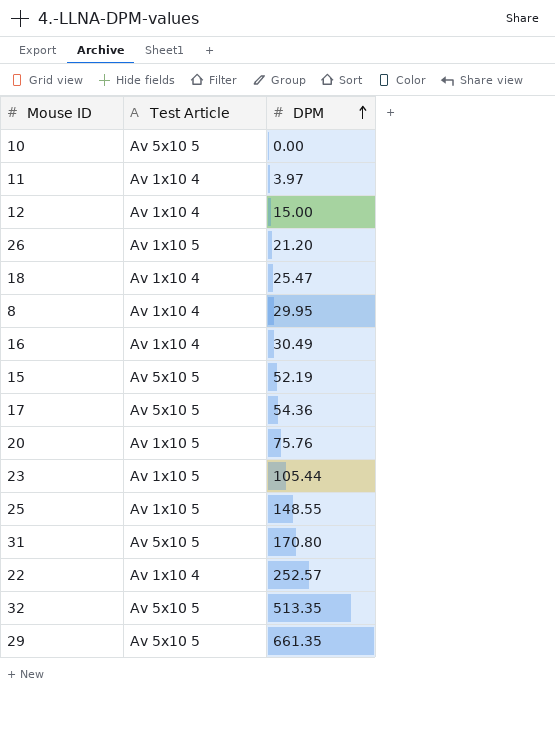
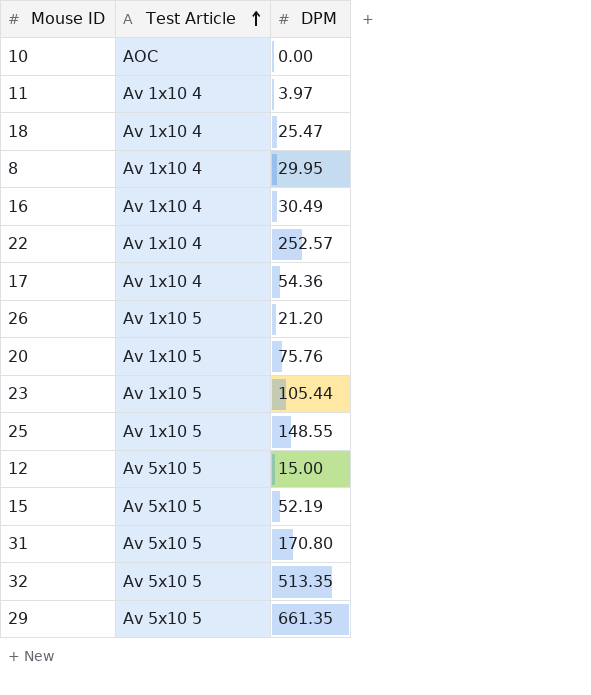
row order: DPM ascending -> Test Article ascending
10 | Test Article: Av 5x10 5 -> AOC
17 | Test Article: Av 5x10 5 -> Av 1x10 4
12 | Test Article: Av 1x10 4 -> Av 5x10 5

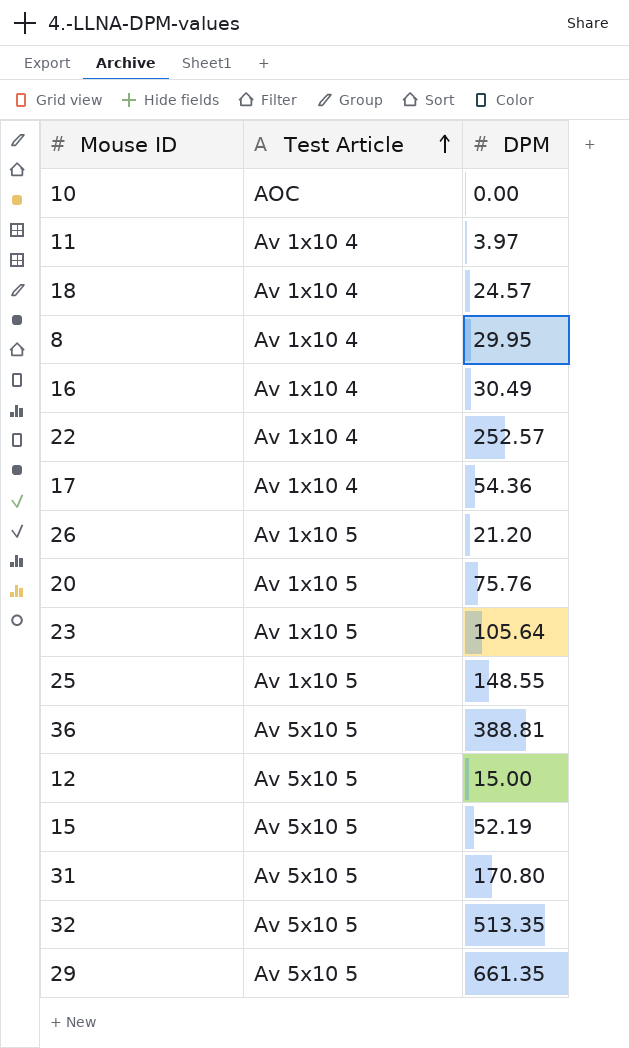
18 | DPM: 25.47 -> 24.57
23 | DPM: 105.44 -> 105.64
row 36: none -> Av 5x10 5 | 388.81

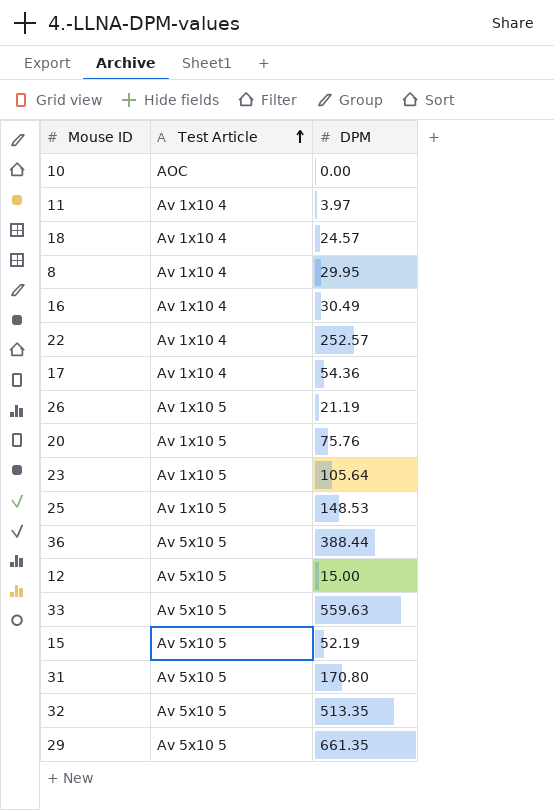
26 | DPM: 21.20 -> 21.19
25 | DPM: 148.55 -> 148.53
36 | DPM: 388.81 -> 388.44
row 33: none -> Av 5x10 5 | 559.63

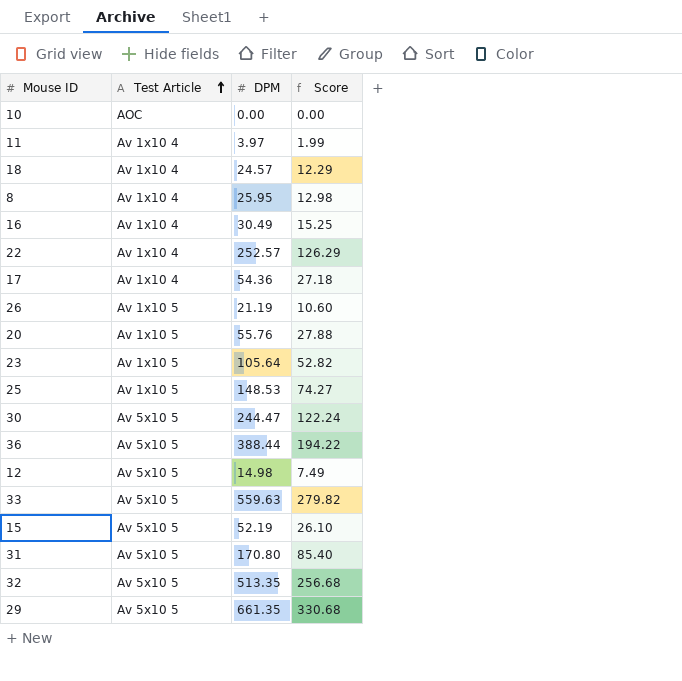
column Score | formula: none -> [DPM] * 0.5
8 | DPM: 29.95 -> 25.95
20 | DPM: 75.76 -> 55.76
row 30: none -> Av 5x10 5 | 244.47 | 122.24
12 | DPM: 15.00 -> 14.98

